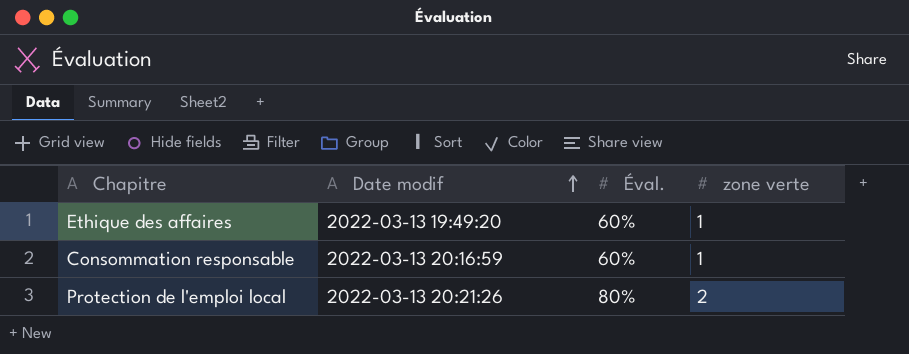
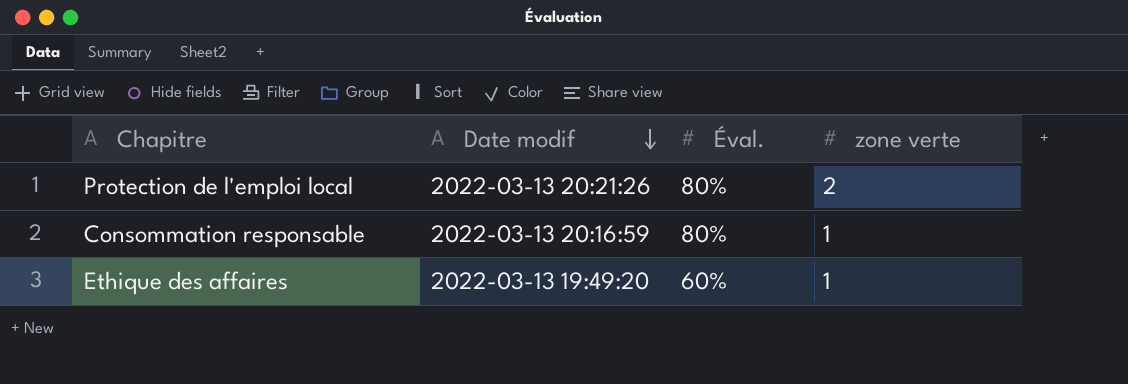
row order: Date modif ascending -> Date modif descending
Consommation responsable | Éval.: 60% -> 80%

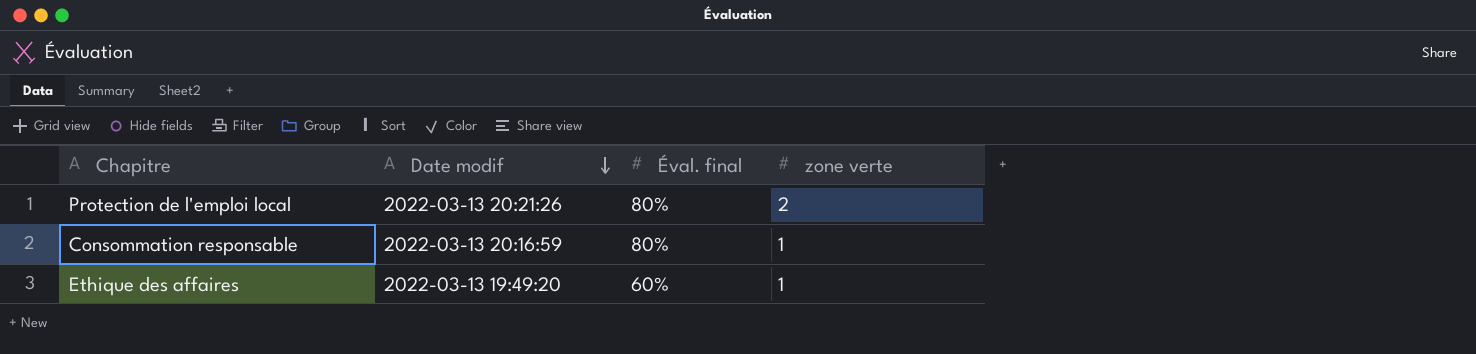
column name: Éval. -> Éval. final

